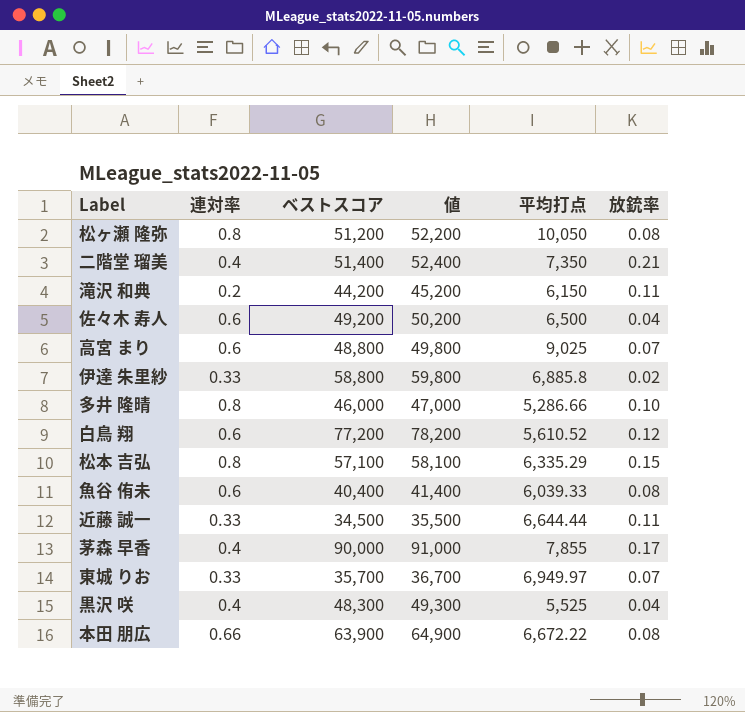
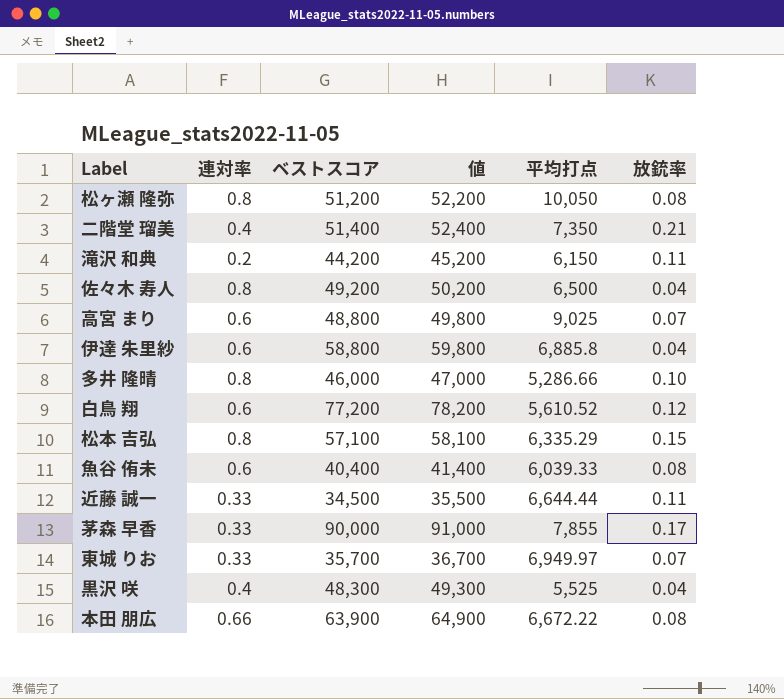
佐々木 寿人 | 連対率: 0.6 -> 0.8
伊達 朱里紗 | 連対率: 0.33 -> 0.6
伊達 朱里紗 | 放銃率: 0.02 -> 0.04
茅森 早香 | 連対率: 0.4 -> 0.33

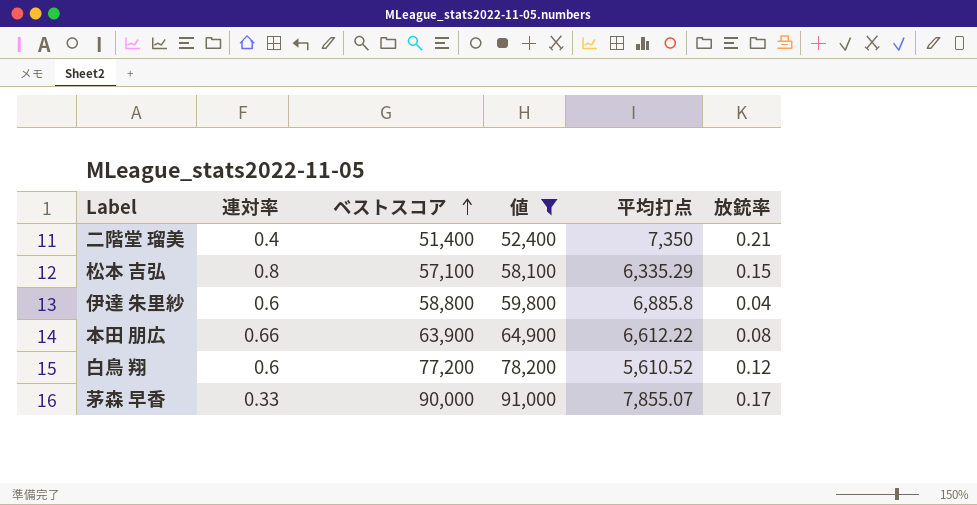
filter: none -> 値 >= 52,400
row order: none -> ベストスコア ascending
本田 朋広 | 平均打点: 6,672.22 -> 6,612.22
茅森 早香 | 平均打点: 7,855 -> 7,855.07

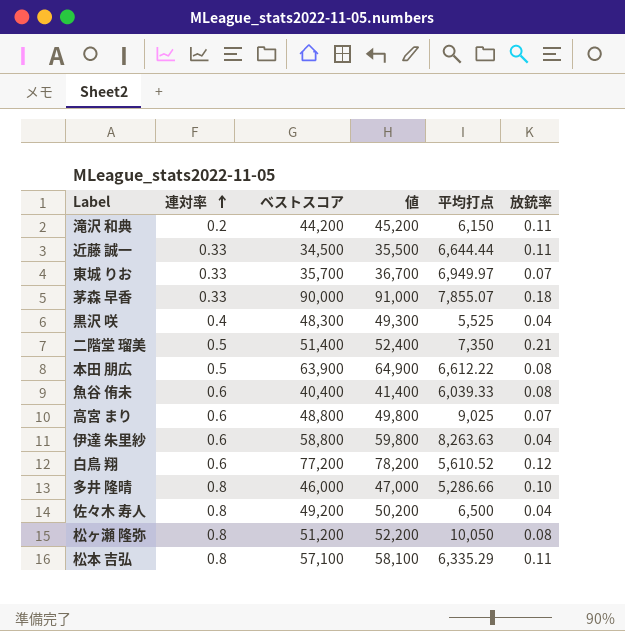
filter: 値 >= 52,400 -> none
row order: ベストスコア ascending -> 連対率 ascending
茅森 早香 | 放銃率: 0.17 -> 0.18
二階堂 瑠美 | 連対率: 0.4 -> 0.5
本田 朋広 | 連対率: 0.66 -> 0.5
伊達 朱里紗 | 平均打点: 6,885.8 -> 8,263.63
松本 吉弘 | 放銃率: 0.15 -> 0.11

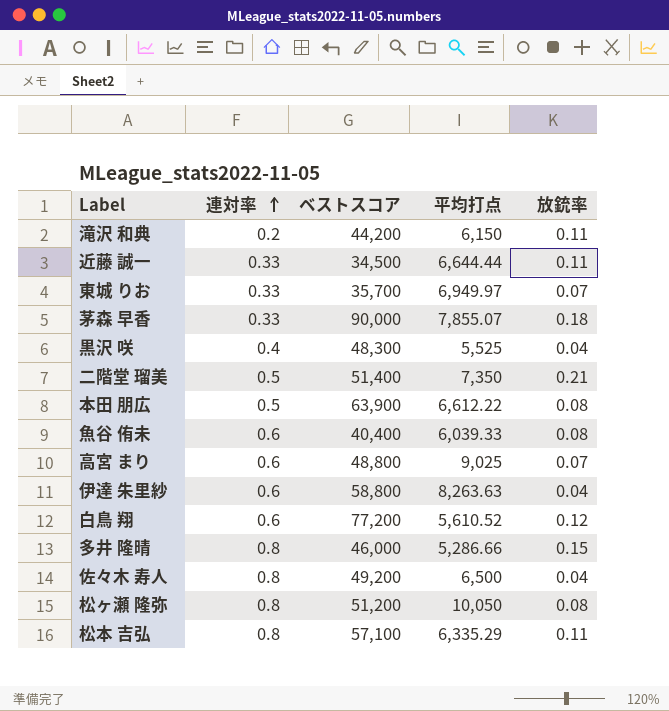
column 値 | formula: [ベストスコア] + 1000 -> none
多井 隆晴 | 放銃率: 0.10 -> 0.15

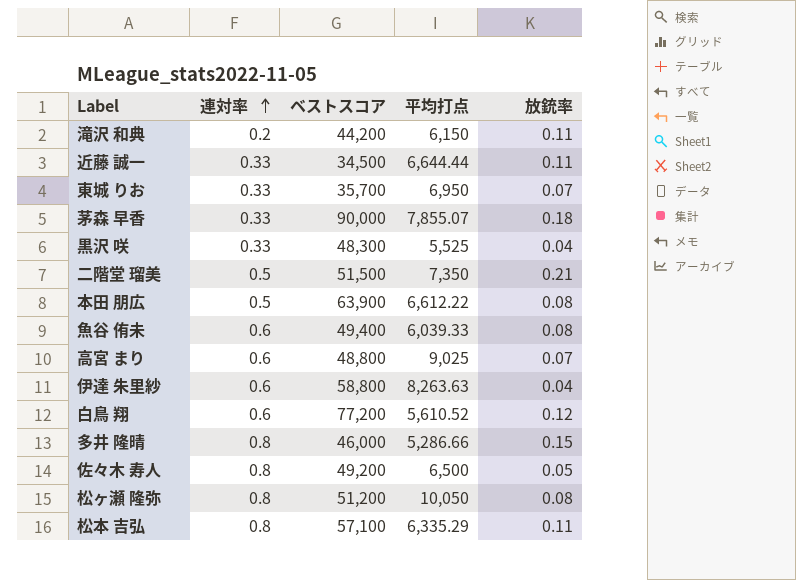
東城 りお | 平均打点: 6,949.97 -> 6,950
黒沢 咲 | 連対率: 0.4 -> 0.33
二階堂 瑠美 | ベストスコア: 51,400 -> 51,500
魚谷 侑未 | ベストスコア: 40,400 -> 49,400
佐々木 寿人 | 放銃率: 0.04 -> 0.05

